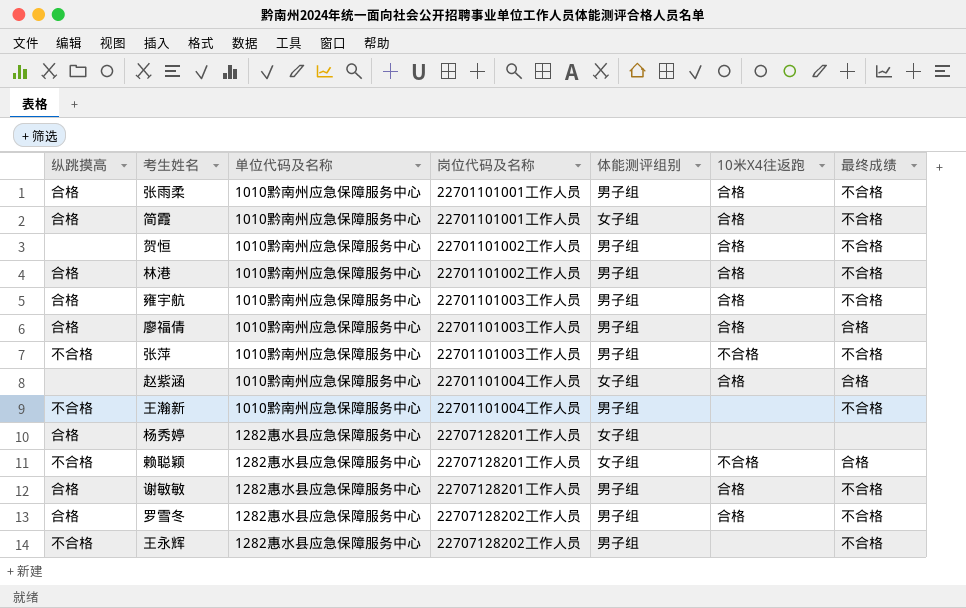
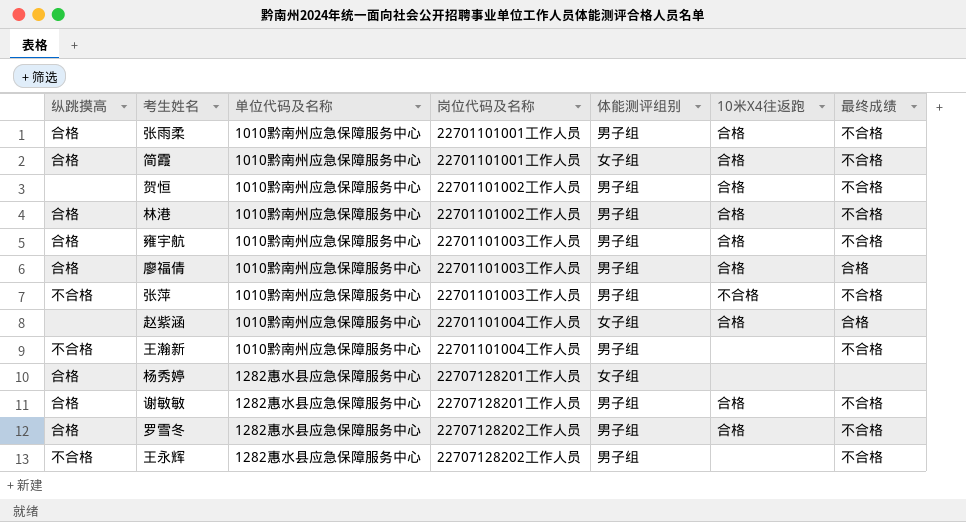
row 赖聪颖: 不合格 | 1282惠水县应急保障服务中心 | 22707128201工作人员 | 女子组 | 不合格 | 合格 -> none

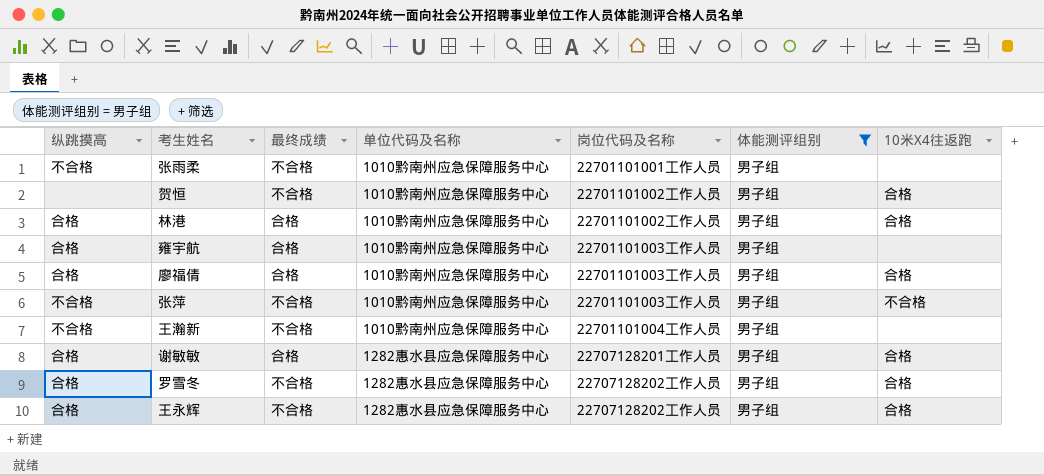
filter: none -> 体能测评组别 = 男子组
column 最终成绩 | position: 7 -> 3
张雨柔 | 纵跳摸高: 合格 -> 不合格
张雨柔 | 10米X4往返跑: 合格 -> none
林港 | 最终成绩: 不合格 -> 合格
雍宇航 | 最终成绩: 不合格 -> 合格
雍宇航 | 10米X4往返跑: 合格 -> none
谢敏敏 | 最终成绩: 不合格 -> 合格
王永辉 | 纵跳摸高: 不合格 -> 合格
王永辉 | 10米X4往返跑: none -> 合格

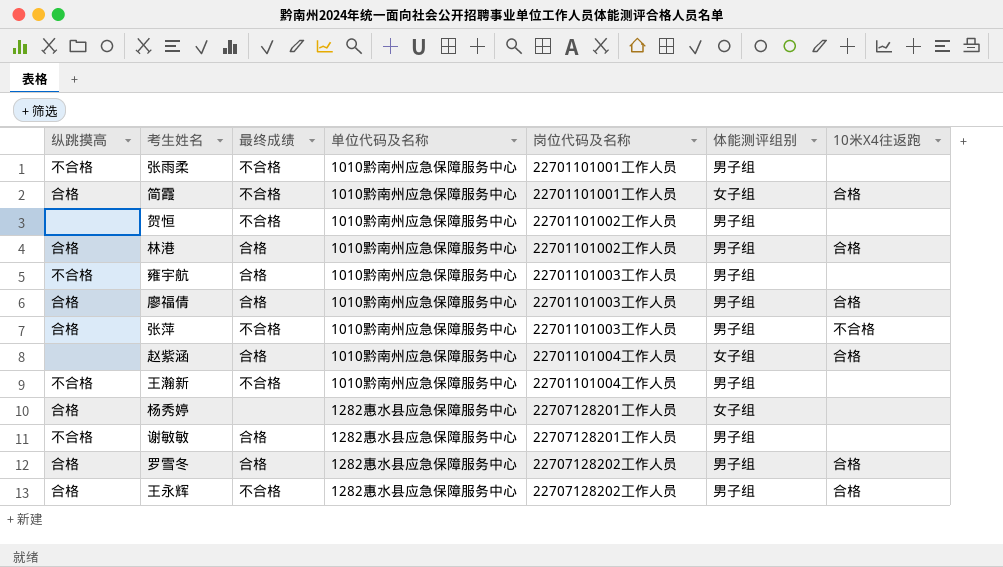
filter: 体能测评组别 = 男子组 -> none
贺恒 | 10米X4往返跑: 合格 -> none
雍宇航 | 纵跳摸高: 合格 -> 不合格
张萍 | 纵跳摸高: 不合格 -> 合格
谢敏敏 | 纵跳摸高: 合格 -> 不合格
谢敏敏 | 10米X4往返跑: 合格 -> none
罗雪冬 | 最终成绩: 不合格 -> 合格

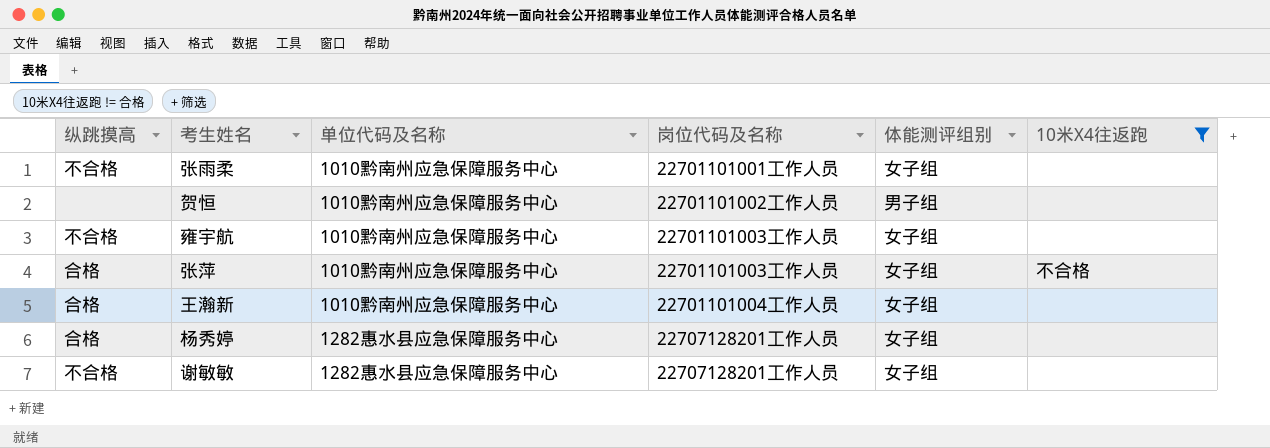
filter: none -> 10米X4往返跑 != 合格
column 最终成绩 | position: 3 -> none
张雨柔 | 体能测评组别: 男子组 -> 女子组
雍宇航 | 体能测评组别: 男子组 -> 女子组
张萍 | 体能测评组别: 男子组 -> 女子组
王瀚新 | 纵跳摸高: 不合格 -> 合格
王瀚新 | 体能测评组别: 男子组 -> 女子组
谢敏敏 | 体能测评组别: 男子组 -> 女子组

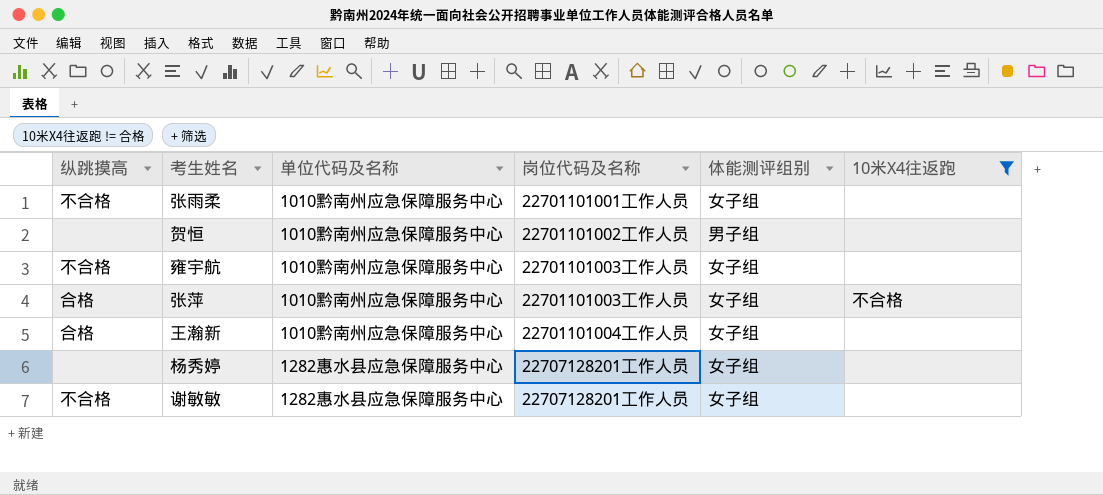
杨秀婷 | 纵跳摸高: 合格 -> none

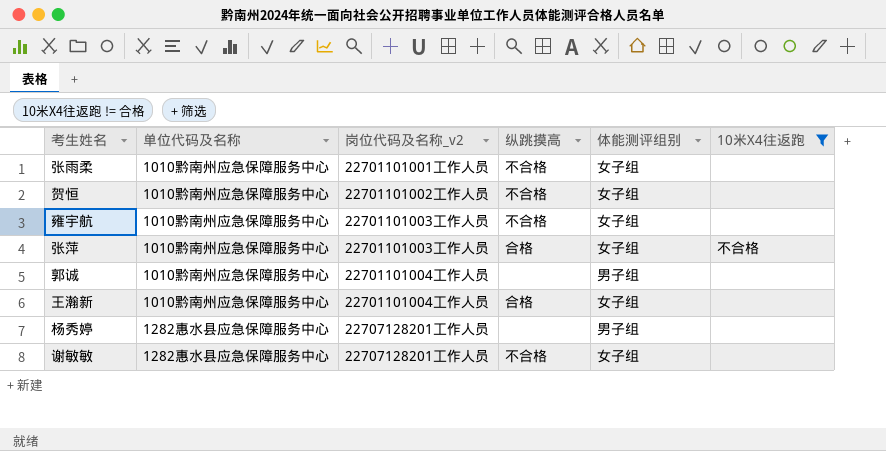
column name: 岗位代码及名称 -> 岗位代码及名称_v2
column 纵跳摸高 | position: 1 -> 4
贺恒 | 纵跳摸高: none -> 不合格
贺恒 | 体能测评组别: 男子组 -> 女子组
row 郭诚: none -> 1010黔南州应急保障服务中心 | 22701101004工作人员 | none | 男子组 | none
杨秀婷 | 体能测评组别: 女子组 -> 男子组

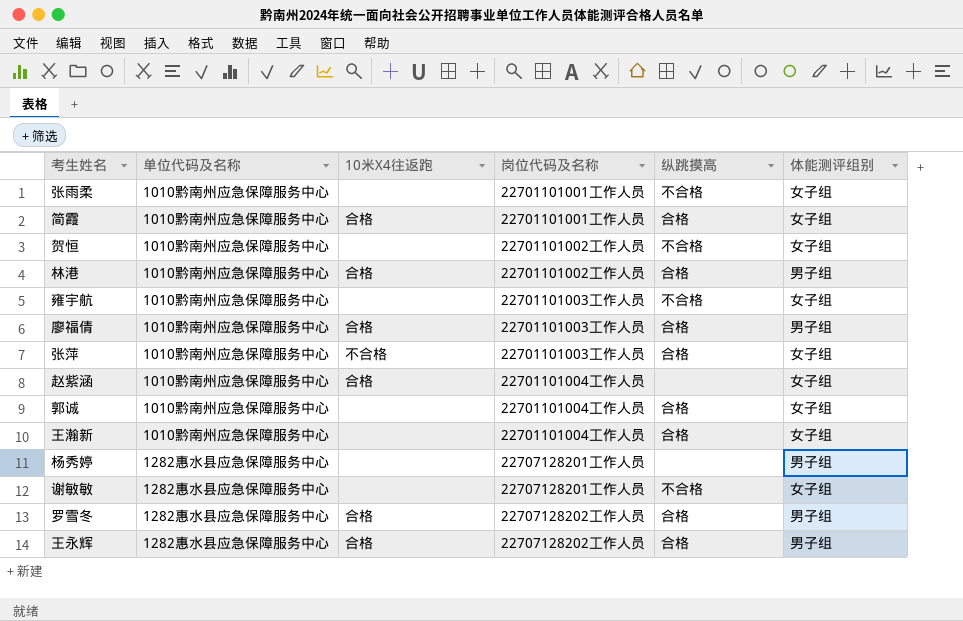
filter: 10米X4往返跑 != 合格 -> none
column 10米X4往返跑 | position: 6 -> 3
column name: 岗位代码及名称_v2 -> 岗位代码及名称
郭诚 | 纵跳摸高: none -> 合格
郭诚 | 体能测评组别: 男子组 -> 女子组

